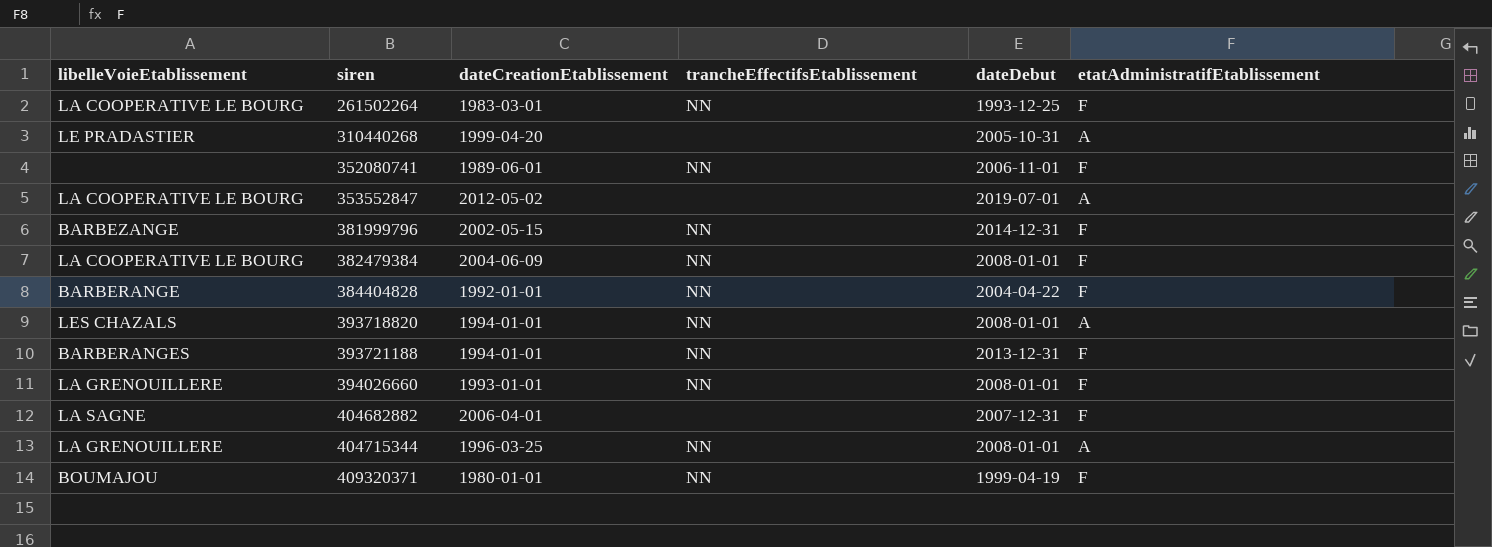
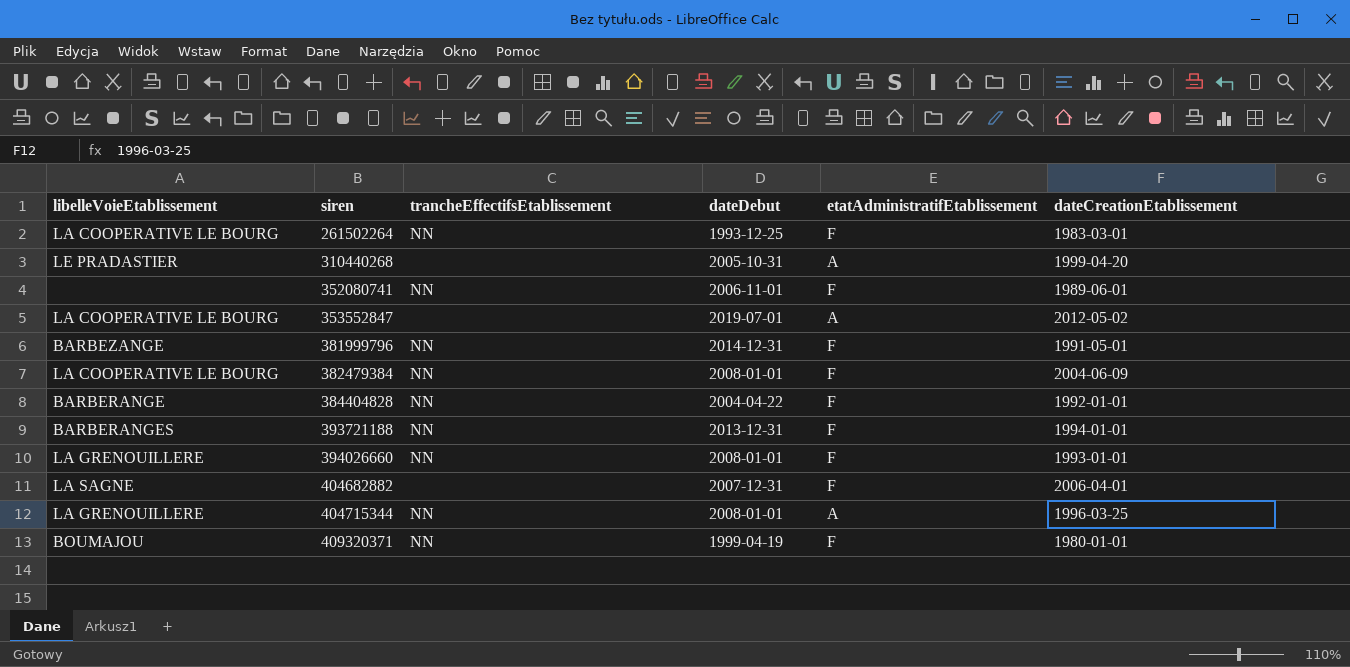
column dateCreationEtablissement | position: 3 -> 6
row 393718820: LES CHAZALS | 1994-01-01 | NN | 2008-01-01 | A -> none
381999796 | dateCreationEtablissement: 2002-05-15 -> 1991-05-01

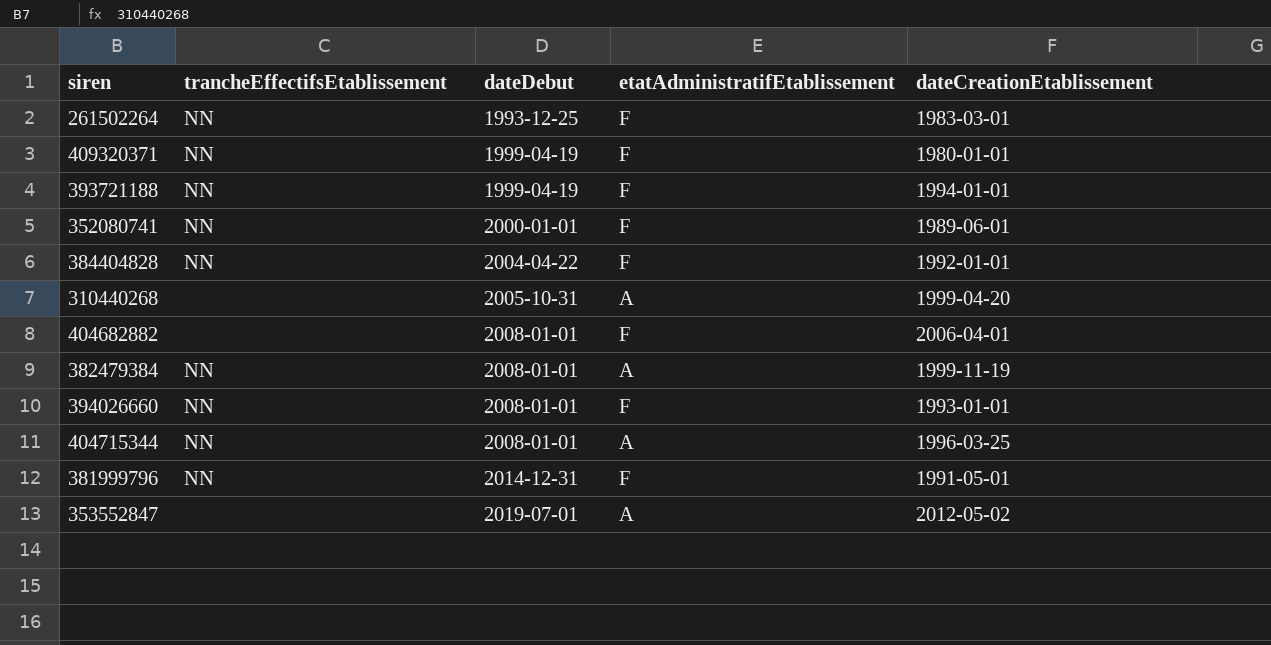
row order: siren ascending -> dateDebut ascending
column libelleVoieEtablissement | position: 1 -> none
393721188 | dateDebut: 2013-12-31 -> 1999-04-19
352080741 | dateDebut: 2006-11-01 -> 2000-01-01
404682882 | dateDebut: 2007-12-31 -> 2008-01-01
382479384 | etatAdministratifEtablissement: F -> A
382479384 | dateCreationEtablissement: 2004-06-09 -> 1999-11-19

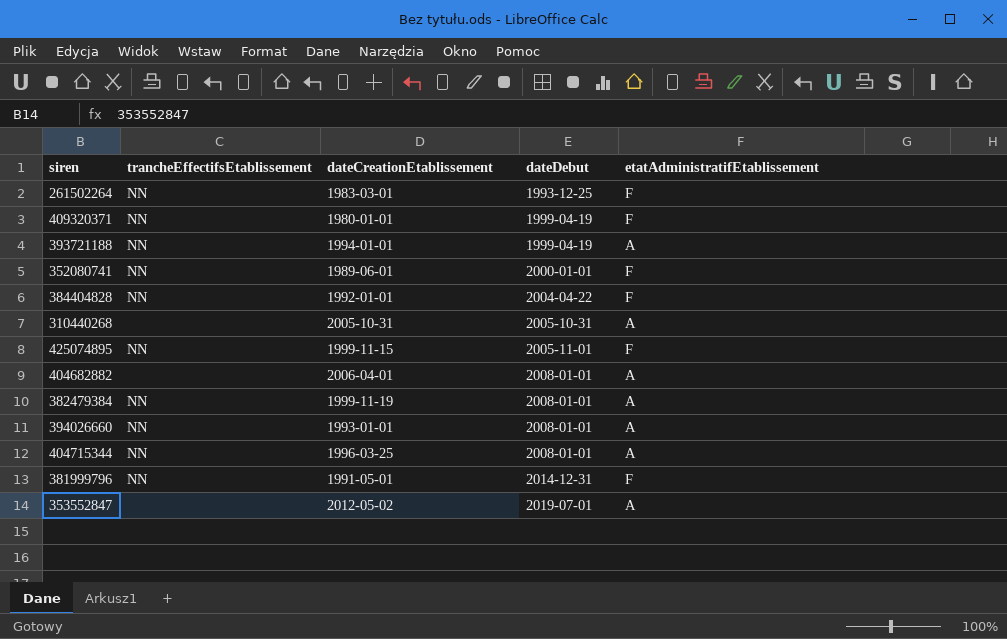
column dateCreationEtablissement | position: 5 -> 3
393721188 | etatAdministratifEtablissement: F -> A
310440268 | dateCreationEtablissement: 1999-04-20 -> 2005-10-31
row 425074895: none -> NN | 1999-11-15 | 2005-11-01 | F
404682882 | etatAdministratifEtablissement: F -> A
394026660 | etatAdministratifEtablissement: F -> A

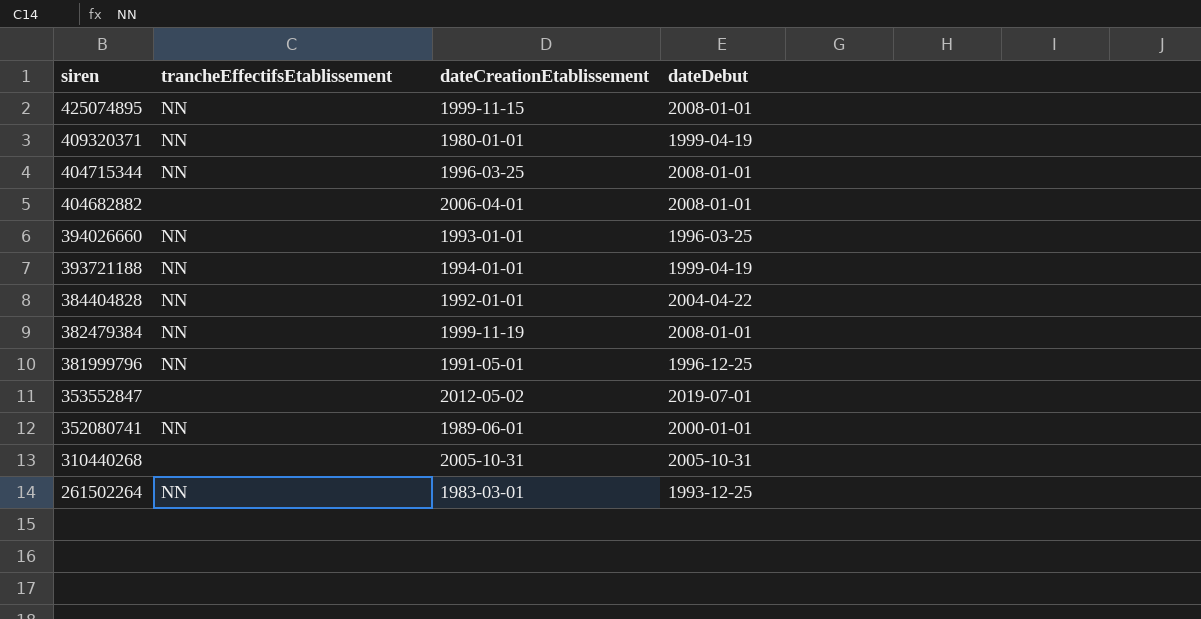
row order: dateDebut ascending -> siren descending
column etatAdministratifEtablissement | position: 5 -> none
425074895 | dateDebut: 2005-11-01 -> 2008-01-01
394026660 | dateDebut: 2008-01-01 -> 1996-03-25
381999796 | dateDebut: 2014-12-31 -> 1996-12-25

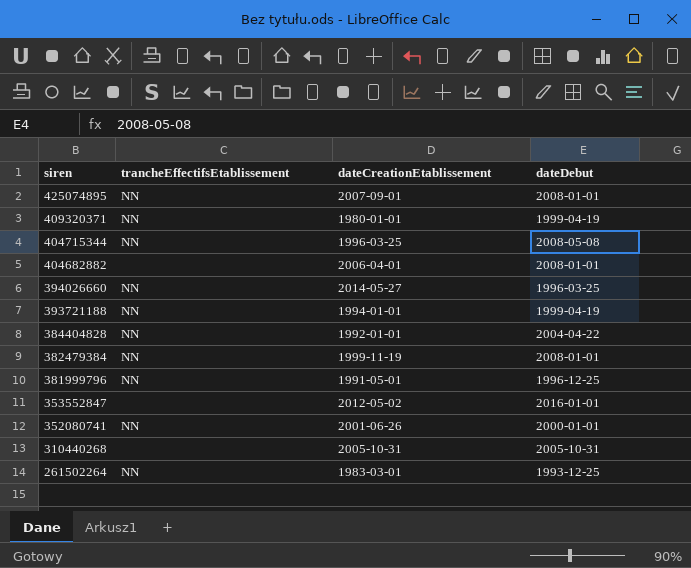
425074895 | dateCreationEtablissement: 1999-11-15 -> 2007-09-01
404715344 | dateDebut: 2008-01-01 -> 2008-05-08
394026660 | dateCreationEtablissement: 1993-01-01 -> 2014-05-27
353552847 | dateDebut: 2019-07-01 -> 2016-01-01
352080741 | dateCreationEtablissement: 1989-06-01 -> 2001-06-26

